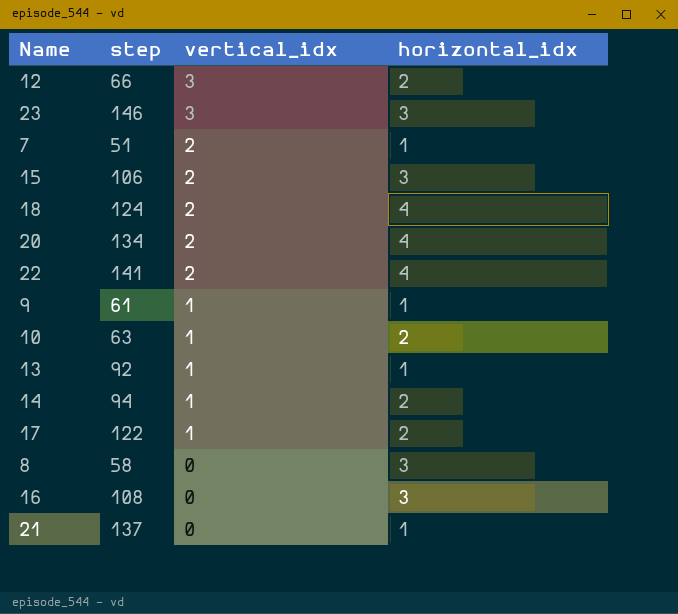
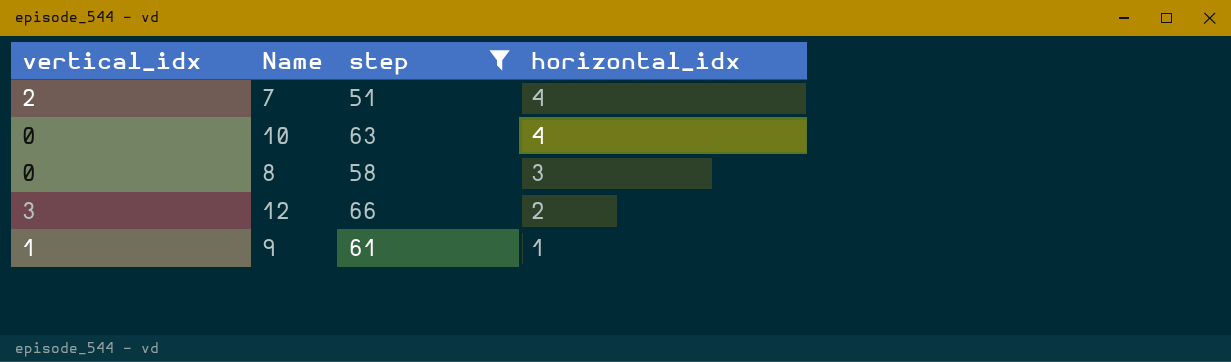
filter: none -> step <= 66
row order: vertical_idx descending -> horizontal_idx descending
column vertical_idx | position: 3 -> 1
7 | horizontal_idx: 1 -> 4
10 | vertical_idx: 1 -> 0
10 | horizontal_idx: 2 -> 4

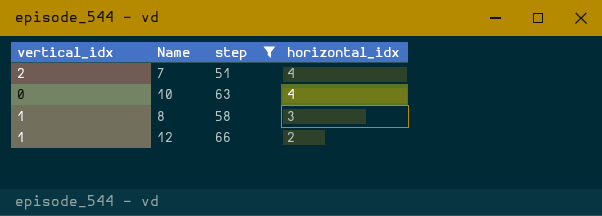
row 9: 1 | 61 | 1 -> none
8 | vertical_idx: 0 -> 1
12 | vertical_idx: 3 -> 1

